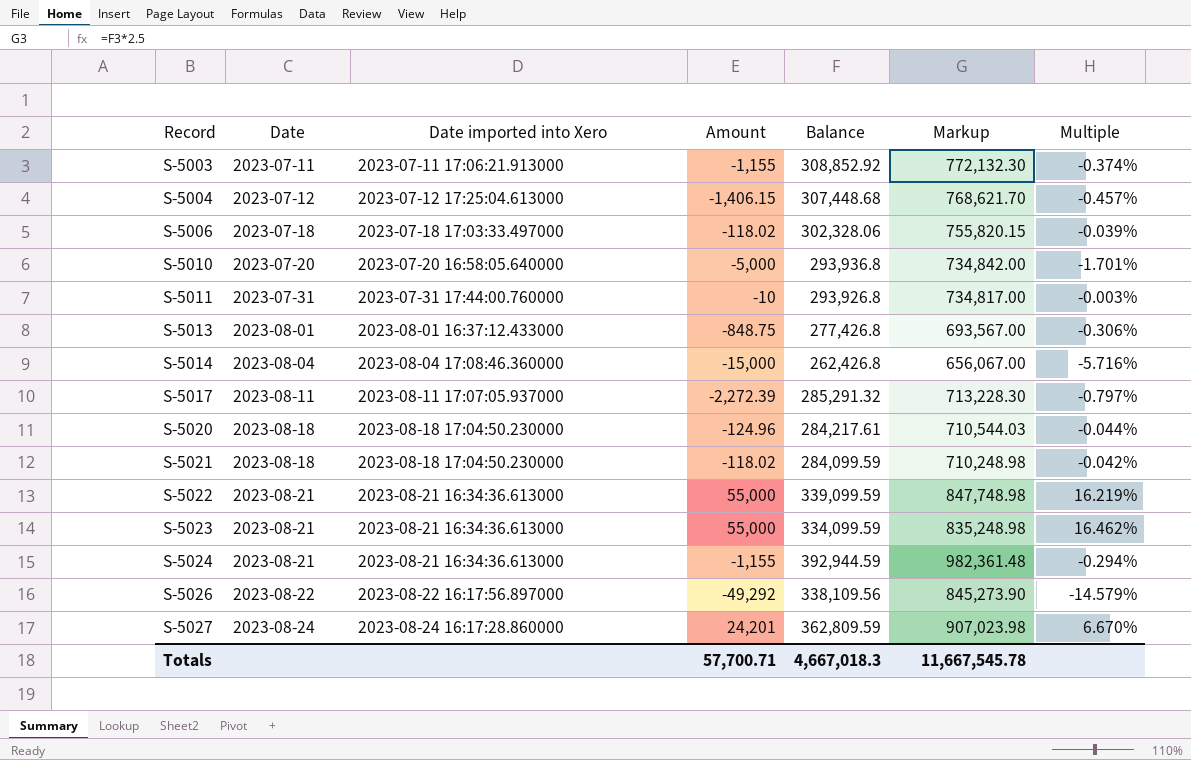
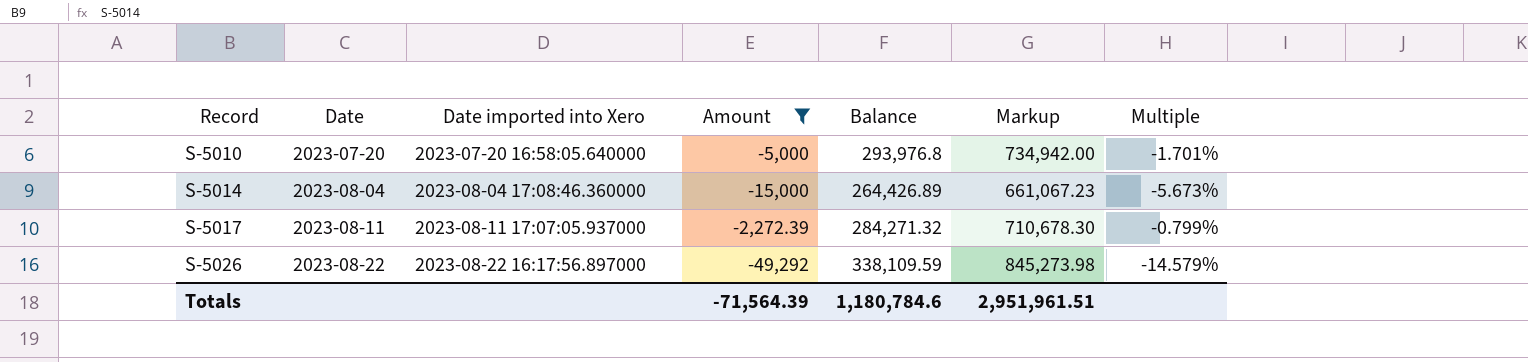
filter: none -> Amount <= -2,272.39
S-5010 | Balance: 293,936.8 -> 293,976.8
S-5010 | Markup: 734,842.00 -> 734,942.00
S-5014 | Balance: 262,426.8 -> 264,426.89
S-5014 | Markup: 656,067.00 -> 661,067.23
S-5014 | Multiple: -5.716% -> -5.673%
S-5017 | Balance: 285,291.32 -> 284,271.32
S-5017 | Markup: 713,228.30 -> 710,678.30
S-5017 | Multiple: -0.797% -> -0.799%
S-5026 | Balance: 338,109.56 -> 338,109.59
S-5026 | Markup: 845,273.90 -> 845,273.98
Totals | Amount: 57,700.71 -> -71,564.39
Totals | Balance: 4,667,018.3 -> 1,180,784.6
Totals | Markup: 11,667,545.78 -> 2,951,961.51

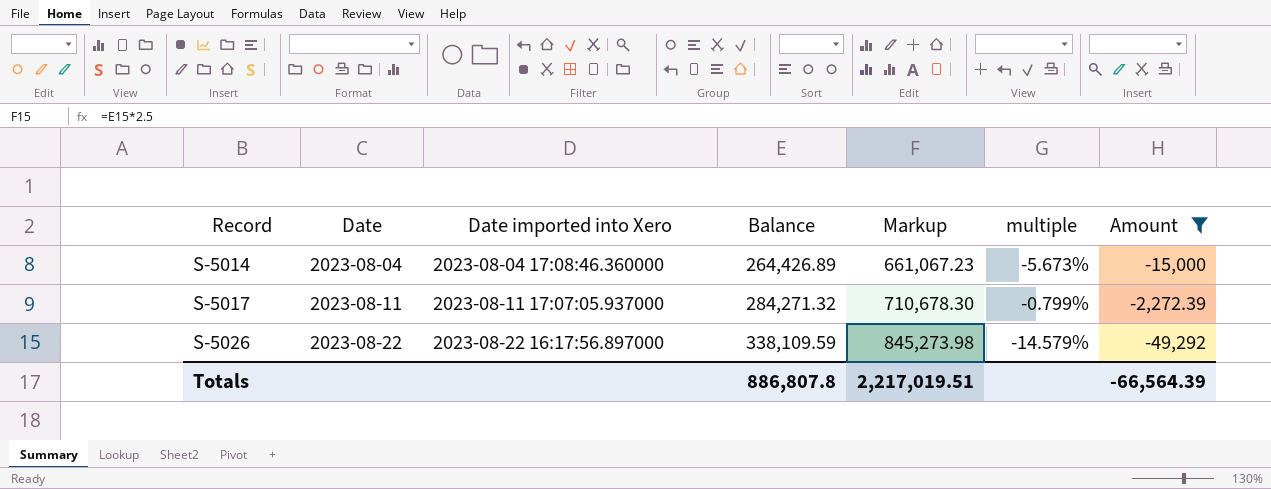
column name: Multiple -> multiple
column Amount | position: 4 -> 7
row S-5010: 2023-07-20 | 2023-07-20 16:58:05.640000 | -5,000 | 293,976.8 | 734,942.00 | -1.701% -> none
Totals | Balance: 1,180,784.6 -> 886,807.8
Totals | Markup: 2,951,961.51 -> 2,217,019.51
Totals | Amount: -71,564.39 -> -66,564.39

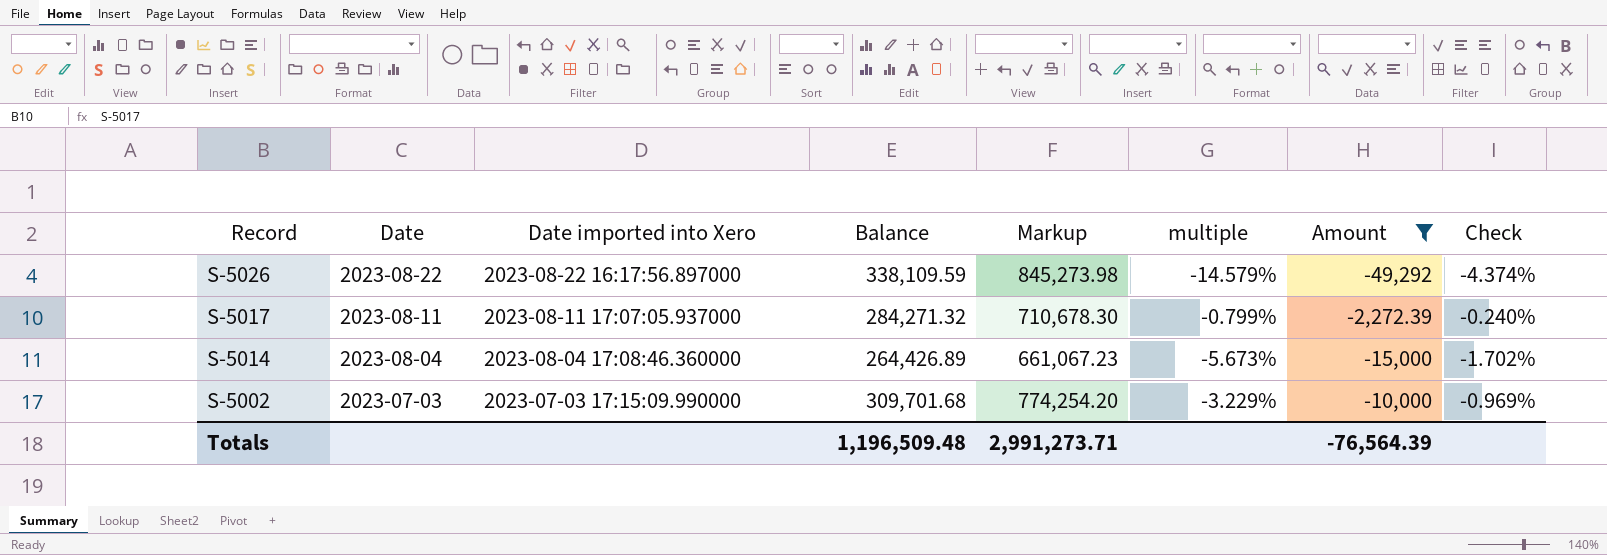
row order: Record ascending -> Record descending
column Check | formula: none -> [multiple] * 0.3
row S-5002: none -> 2023-07-03 | 2023-07-03 17:15:09.990000 | 309,701.68 | 774,254.20 | -3.229% | -10,000 | -0.969%
Totals | Balance: 886,807.8 -> 1,196,509.48
Totals | Markup: 2,217,019.51 -> 2,991,273.71
Totals | Amount: -66,564.39 -> -76,564.39

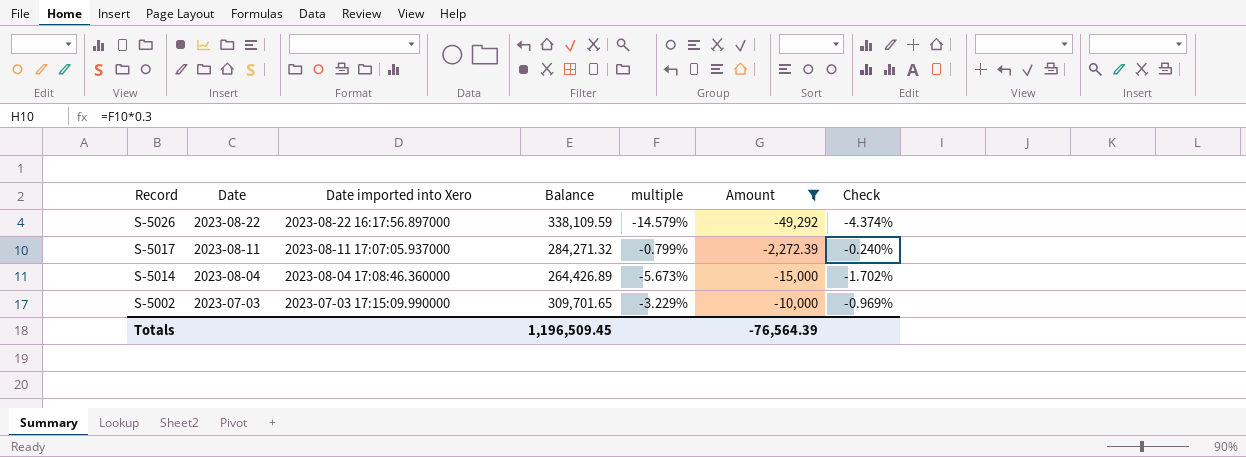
column Markup | formula: [Balance] * 2.5 -> none
S-5002 | Balance: 309,701.68 -> 309,701.65
Totals | Balance: 1,196,509.48 -> 1,196,509.45

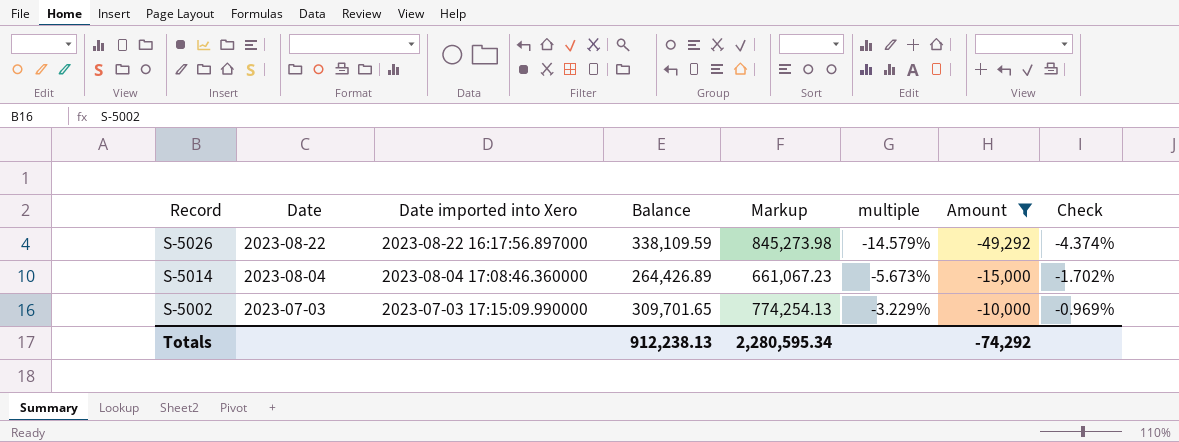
column Markup | formula: none -> [Balance] * 2.5
row S-5017: 2023-08-11 | 2023-08-11 17:07:05.937000 | 284,271.32 | -0.799% | -2,272.39 | -0.240% -> none
Totals | Balance: 1,196,509.45 -> 912,238.13
Totals | Amount: -76,564.39 -> -74,292

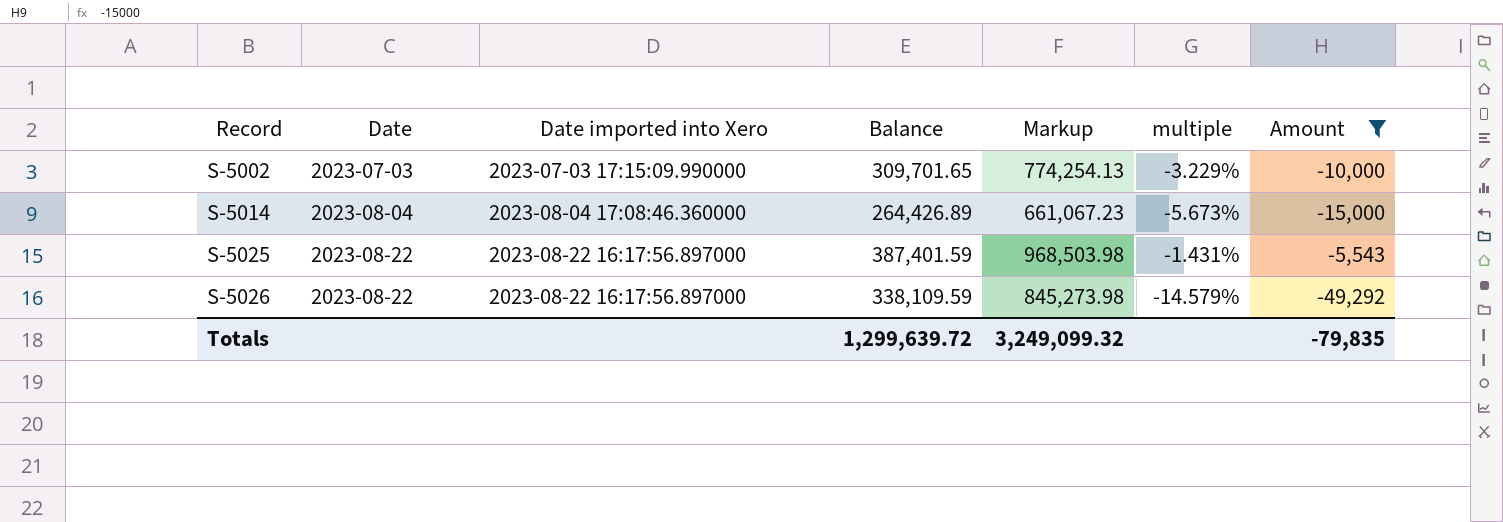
row order: Record descending -> Record ascending
column Check | formula: [multiple] * 0.3 -> none
row S-5025: none -> 2023-08-22 | 2023-08-22 16:17:56.897000 | 387,401.59 | 968,503.98 | -1.431% | -5,543
Totals | Balance: 912,238.13 -> 1,299,639.72
Totals | Markup: 2,280,595.34 -> 3,249,099.32
Totals | Amount: -74,292 -> -79,835

